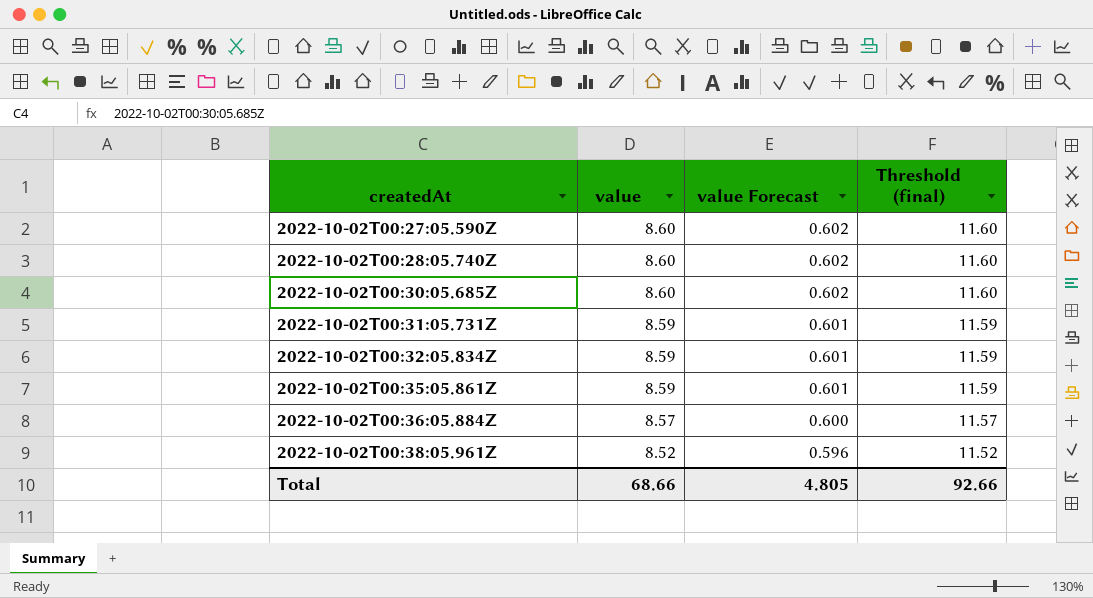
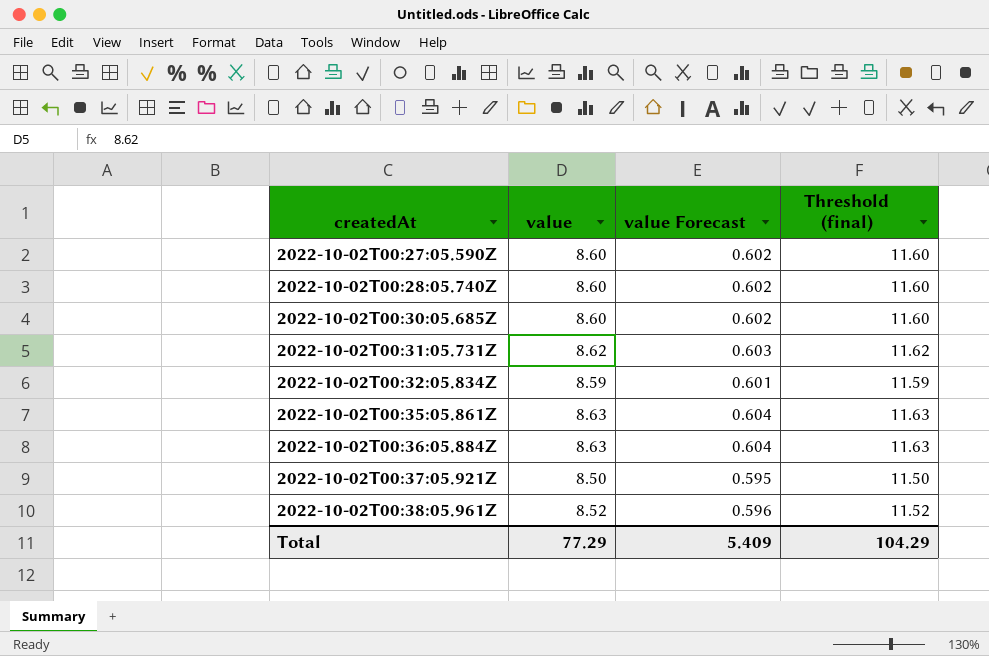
2022-10-02T00:31:05.731Z | value: 8.59 -> 8.62
2022-10-02T00:31:05.731Z | value Forecast: 0.601 -> 0.603
2022-10-02T00:31:05.731Z | Threshold (final): 11.59 -> 11.62
2022-10-02T00:35:05.861Z | value: 8.59 -> 8.63
2022-10-02T00:35:05.861Z | value Forecast: 0.601 -> 0.604
2022-10-02T00:35:05.861Z | Threshold (final): 11.59 -> 11.63
2022-10-02T00:36:05.884Z | value: 8.57 -> 8.63
2022-10-02T00:36:05.884Z | value Forecast: 0.600 -> 0.604
2022-10-02T00:36:05.884Z | Threshold (final): 11.57 -> 11.63
row 2022-10-02T00:37:05.921Z: none -> 8.50 | 0.595 | 11.50
Total | value: 68.66 -> 77.29
Total | value Forecast: 4.805 -> 5.409
Total | Threshold (final): 92.66 -> 104.29

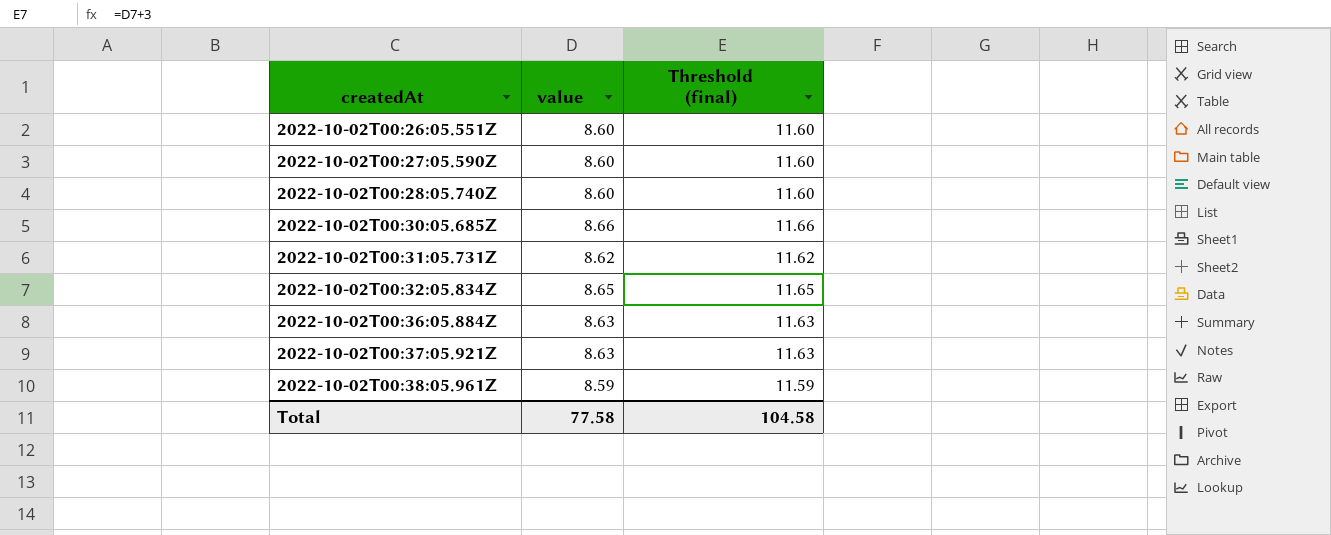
column value Forecast | formula: [value] * 0.07 -> none
row 2022-10-02T00:35:05.861Z: 8.63 | 0.604 | 11.63 -> none
row 2022-10-02T00:26:05.551Z: none -> 8.60 | 11.60
2022-10-02T00:30:05.685Z | value: 8.60 -> 8.66
2022-10-02T00:30:05.685Z | Threshold (final): 11.60 -> 11.66
2022-10-02T00:32:05.834Z | value: 8.59 -> 8.65
2022-10-02T00:32:05.834Z | Threshold (final): 11.59 -> 11.65
2022-10-02T00:37:05.921Z | value: 8.50 -> 8.63
2022-10-02T00:37:05.921Z | Threshold (final): 11.50 -> 11.63
2022-10-02T00:38:05.961Z | value: 8.52 -> 8.59
2022-10-02T00:38:05.961Z | Threshold (final): 11.52 -> 11.59
Total | value: 77.29 -> 77.58
Total | Threshold (final): 104.29 -> 104.58

